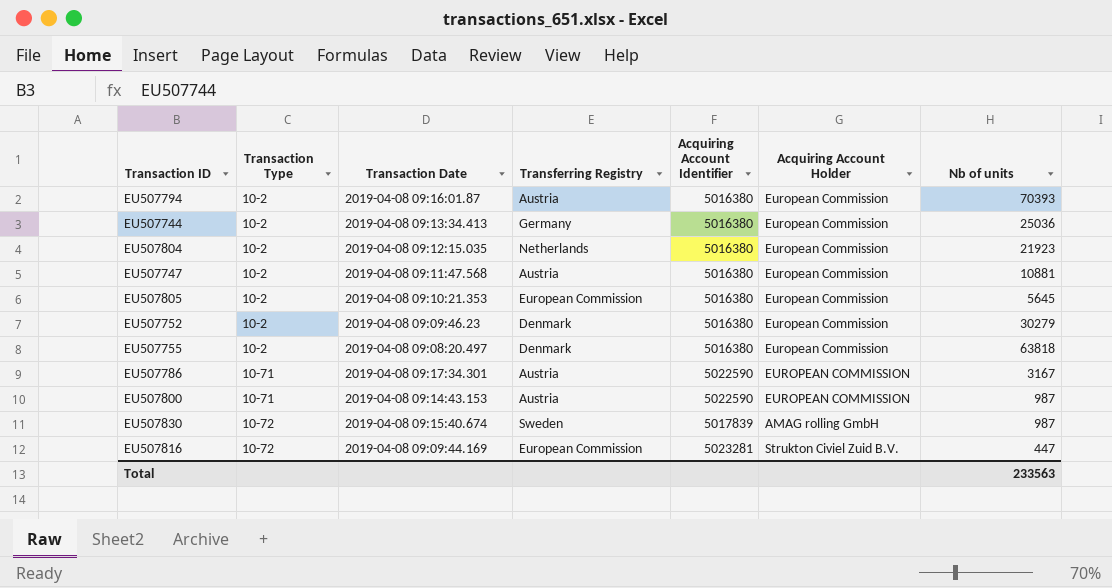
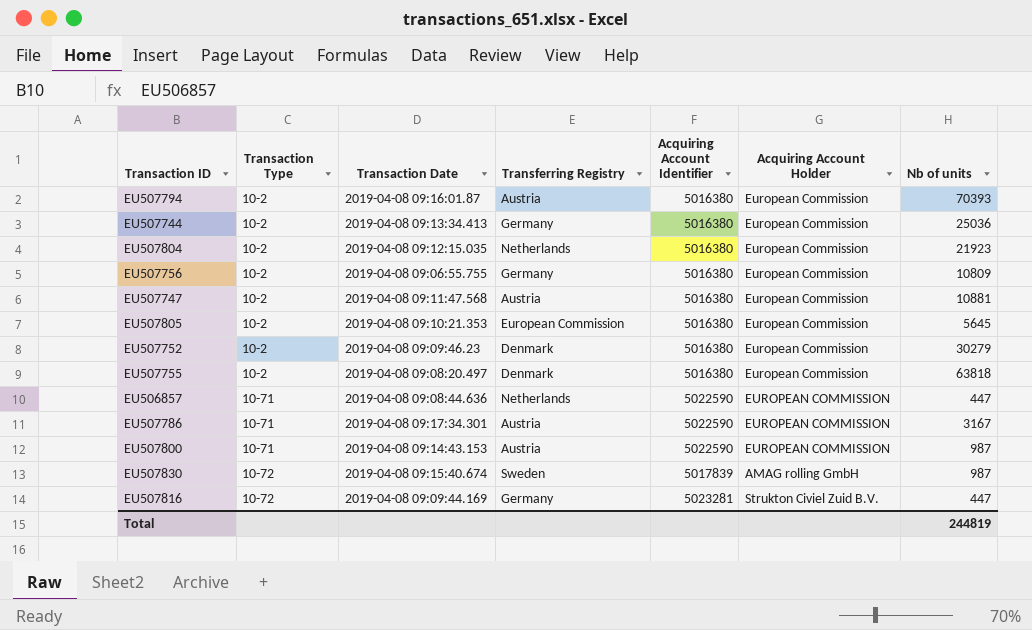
row EU507756: none -> 10-2 | 2019-04-08 09:06:55.755 | Germany | 5016380 | European Commission | 10809
row EU506857: none -> 10-71 | 2019-04-08 09:08:44.636 | Netherlands | 5022590 | EUROPEAN COMMISSION | 447
EU507816 | Transferring Registry: European Commission -> Germany
Total | Nb of units: 233563 -> 244819

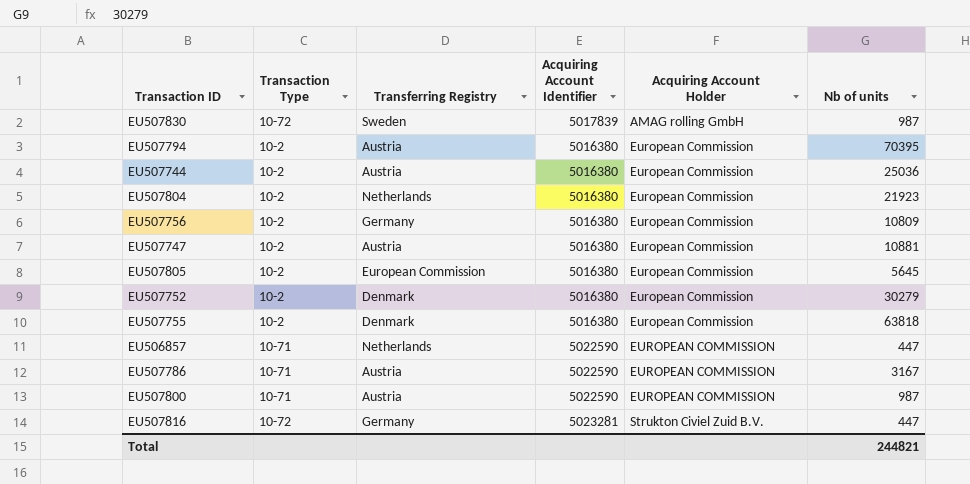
row order: Transaction Type ascending -> Acquiring Account Holder ascending
column Transaction Date | position: 3 -> none
EU507794 | Nb of units: 70393 -> 70395
EU507744 | Transferring Registry: Germany -> Austria
Total | Nb of units: 244819 -> 244821

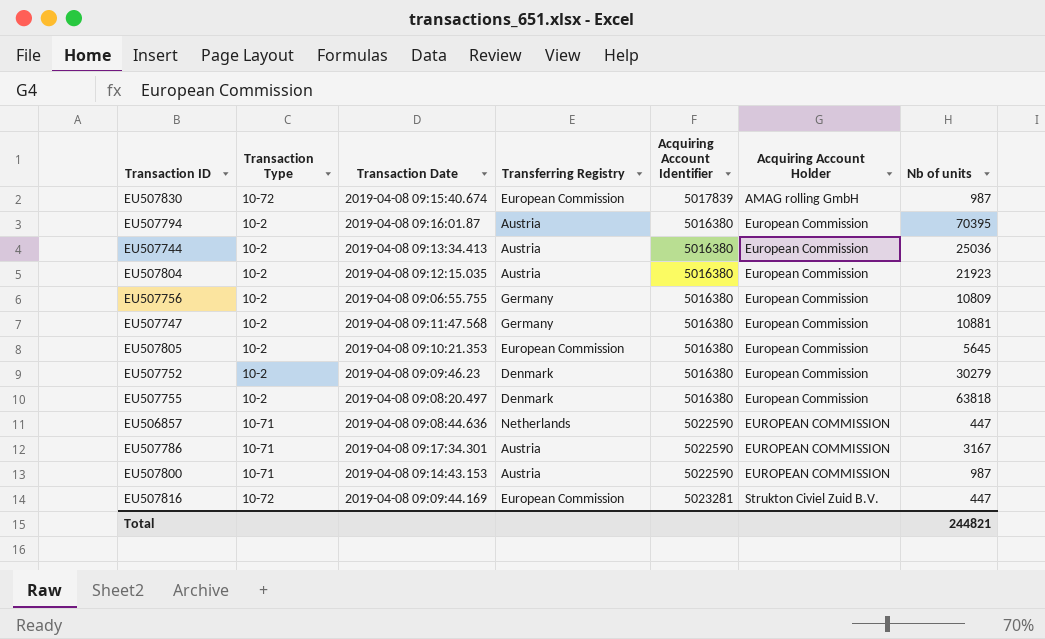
column Transaction Date | position: none -> 3
EU507830 | Transferring Registry: Sweden -> European Commission
EU507804 | Transferring Registry: Netherlands -> Austria
EU507747 | Transferring Registry: Austria -> Germany
EU507816 | Transferring Registry: Germany -> European Commission

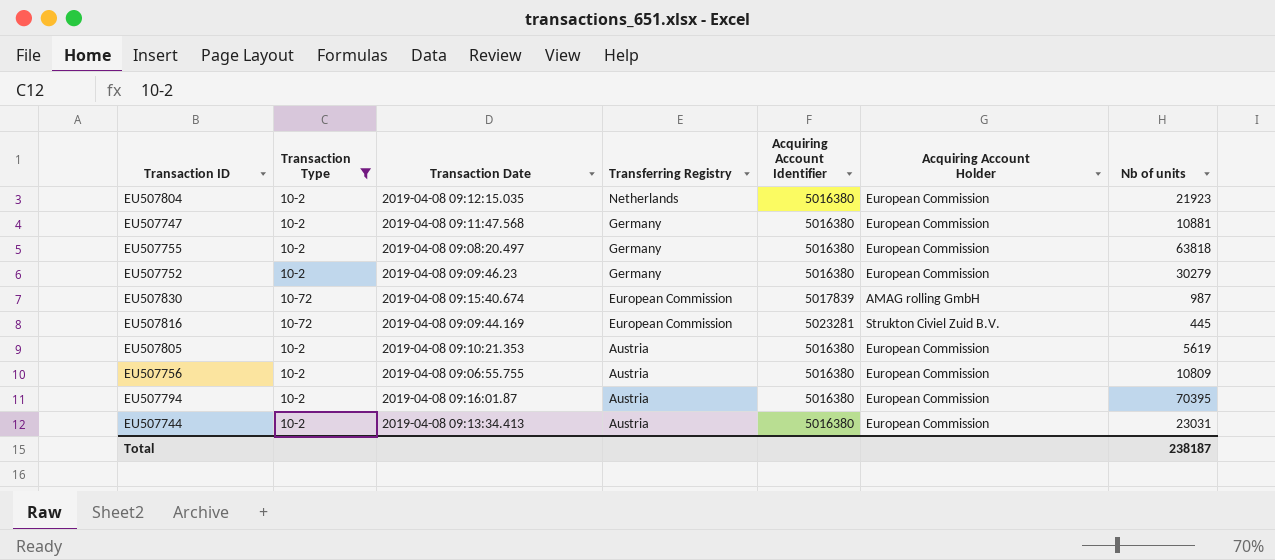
filter: none -> Transaction Type != 10-71
row order: Acquiring Account Holder ascending -> Transferring Registry descending
EU507804 | Transferring Registry: Austria -> Netherlands
EU507755 | Transferring Registry: Denmark -> Germany
EU507752 | Transferring Registry: Denmark -> Germany
EU507816 | Nb of units: 447 -> 445
EU507805 | Transferring Registry: European Commission -> Austria
EU507805 | Nb of units: 5645 -> 5619
EU507756 | Transferring Registry: Germany -> Austria
EU507744 | Nb of units: 25036 -> 23031
Total | Nb of units: 244821 -> 238187

